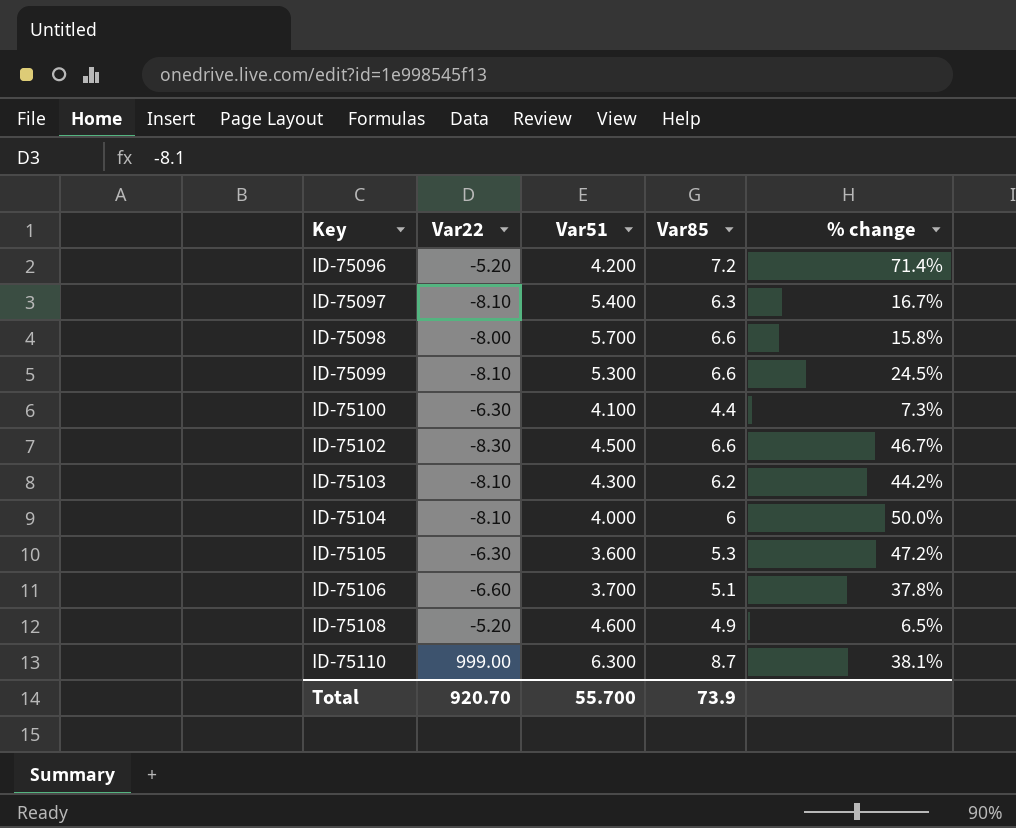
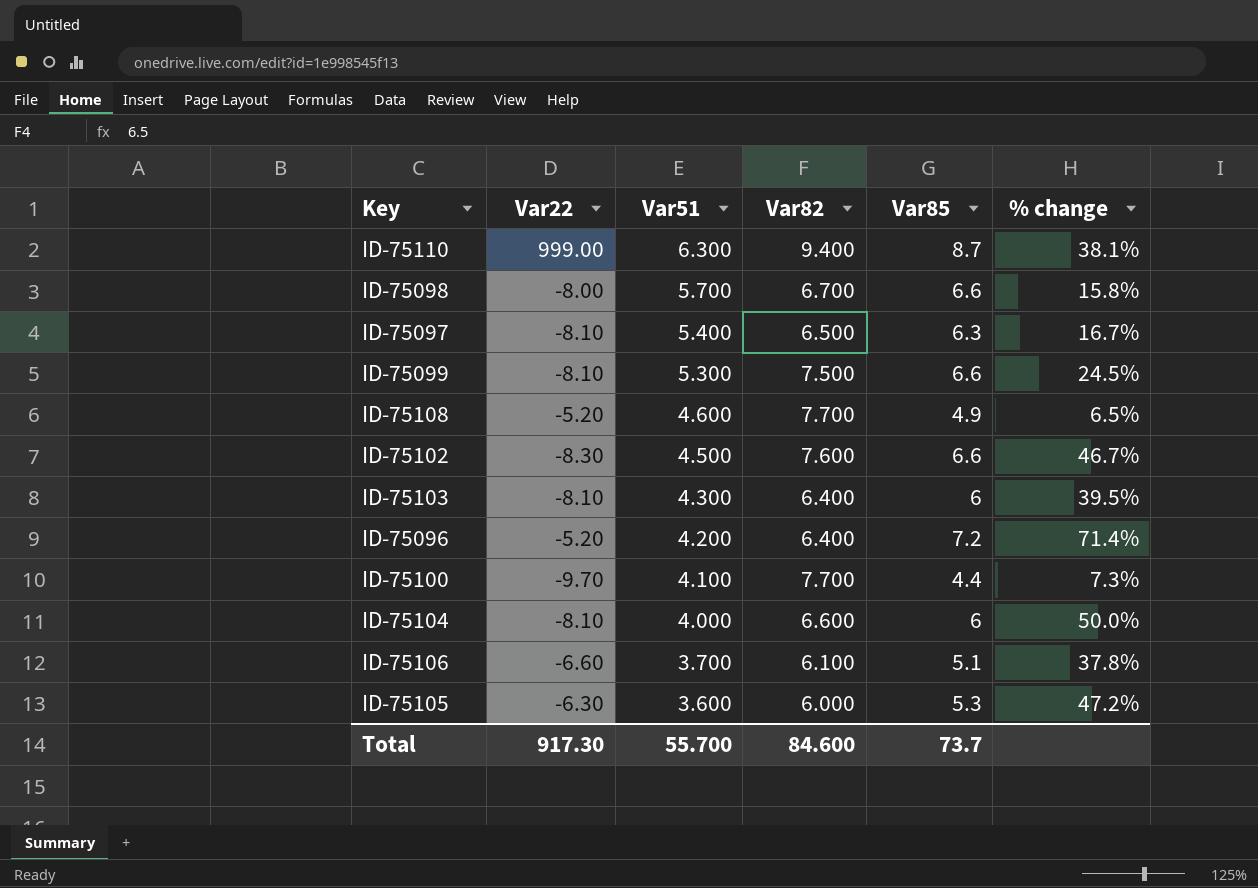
row order: Key ascending -> Var51 descending
column Var82 | position: none -> 4
ID-75103 | Var85: 6.2 -> 6
ID-75103 | % change: 44.2% -> 39.5%
ID-75100 | Var22: -6.30 -> -9.70
Total | Var22: 920.70 -> 917.30
Total | Var85: 73.9 -> 73.7

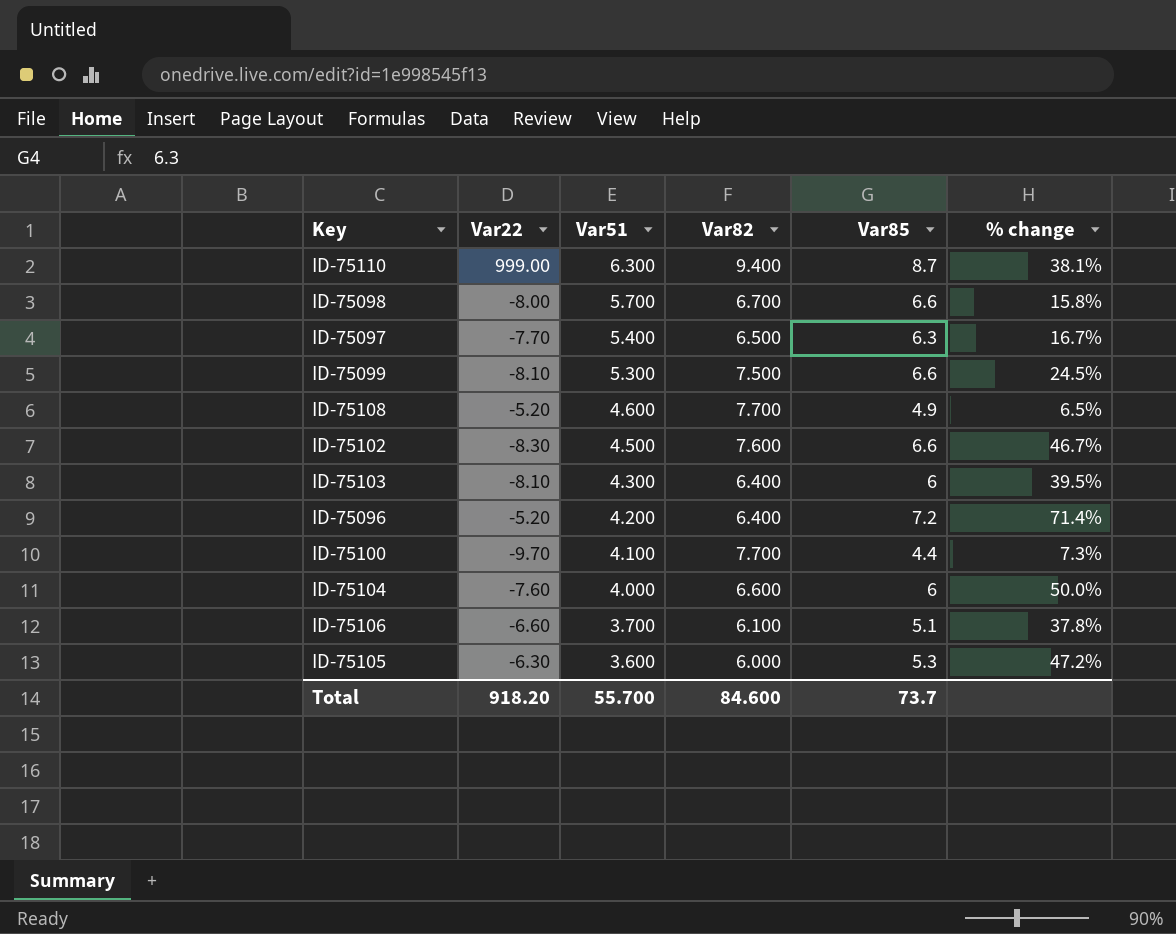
ID-75097 | Var22: -8.10 -> -7.70
ID-75104 | Var22: -8.10 -> -7.60
Total | Var22: 917.30 -> 918.20

